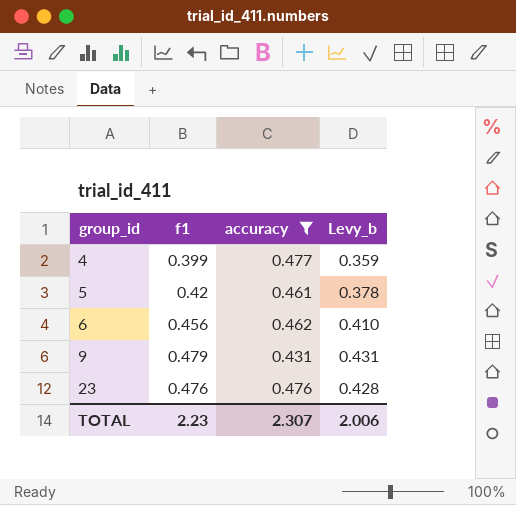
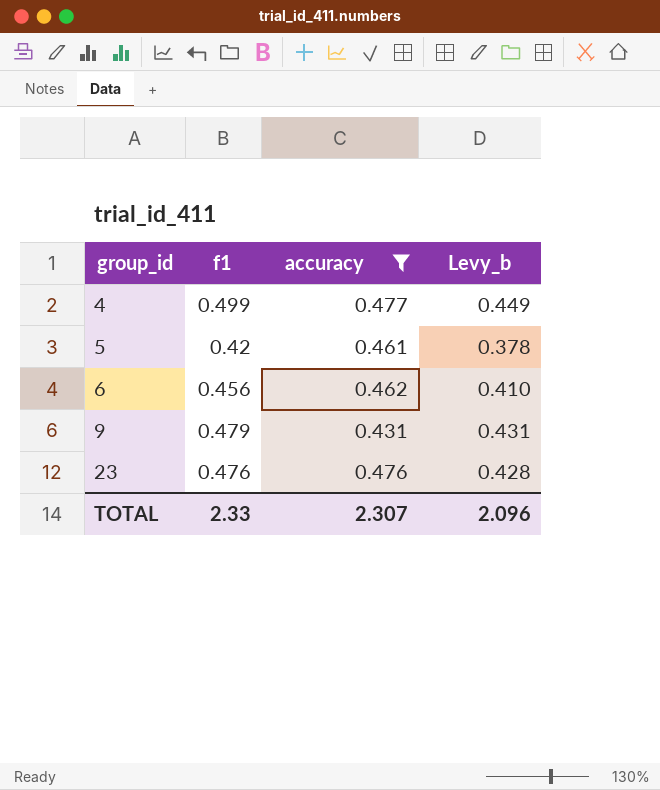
4 | f1: 0.399 -> 0.499
4 | Levy_b: 0.359 -> 0.449
TOTAL | f1: 2.23 -> 2.33
TOTAL | Levy_b: 2.006 -> 2.096

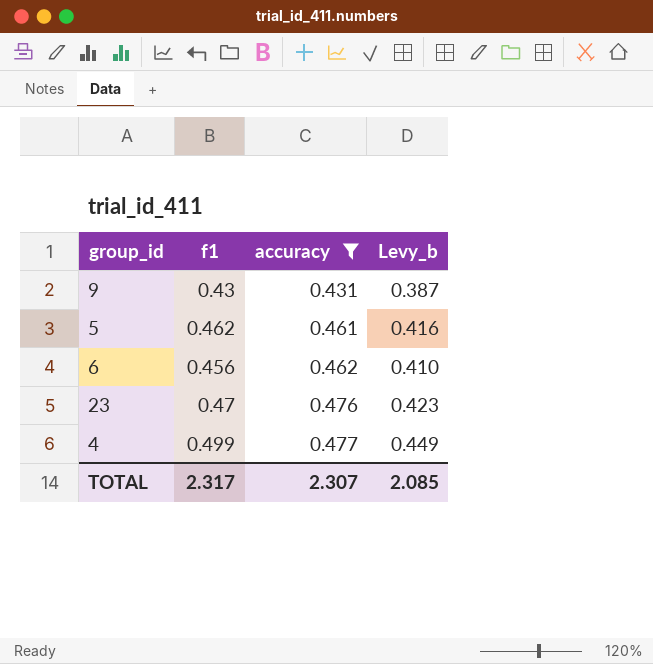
row order: group_id ascending -> accuracy ascending
9 | f1: 0.479 -> 0.43
9 | Levy_b: 0.431 -> 0.387
5 | f1: 0.42 -> 0.462
5 | Levy_b: 0.378 -> 0.416
23 | f1: 0.476 -> 0.47
23 | Levy_b: 0.428 -> 0.423
TOTAL | f1: 2.33 -> 2.317
TOTAL | Levy_b: 2.096 -> 2.085

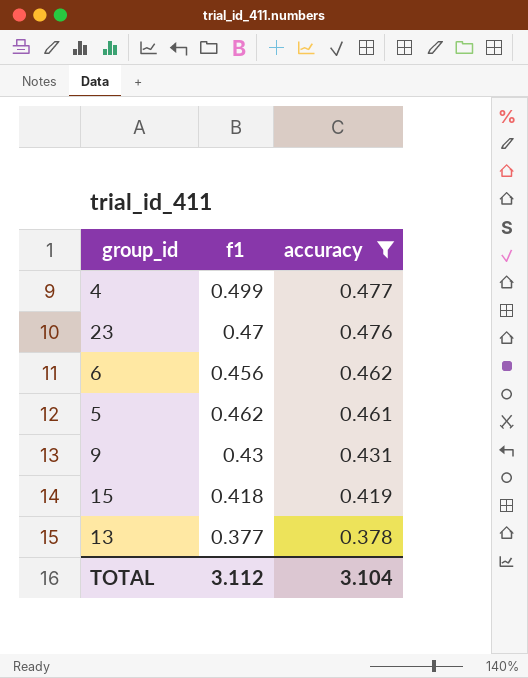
row order: accuracy ascending -> accuracy descending
column Levy_b | formula: [f1] * 0.9 -> none
row 15: none -> 0.418 | 0.419
row 13: none -> 0.377 | 0.378
TOTAL | f1: 2.317 -> 3.112
TOTAL | accuracy: 2.307 -> 3.104

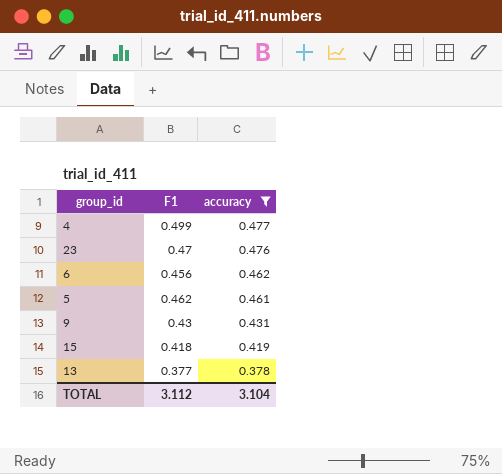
column name: f1 -> F1

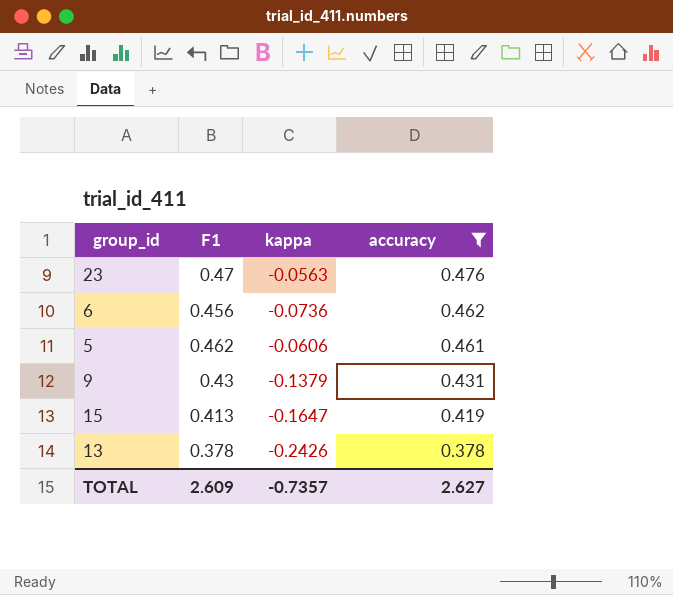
column kappa | position: none -> 3
row 4: 0.499 | 0.477 -> none
15 | F1: 0.418 -> 0.413
13 | F1: 0.377 -> 0.378
TOTAL | F1: 3.112 -> 2.609
TOTAL | accuracy: 3.104 -> 2.627

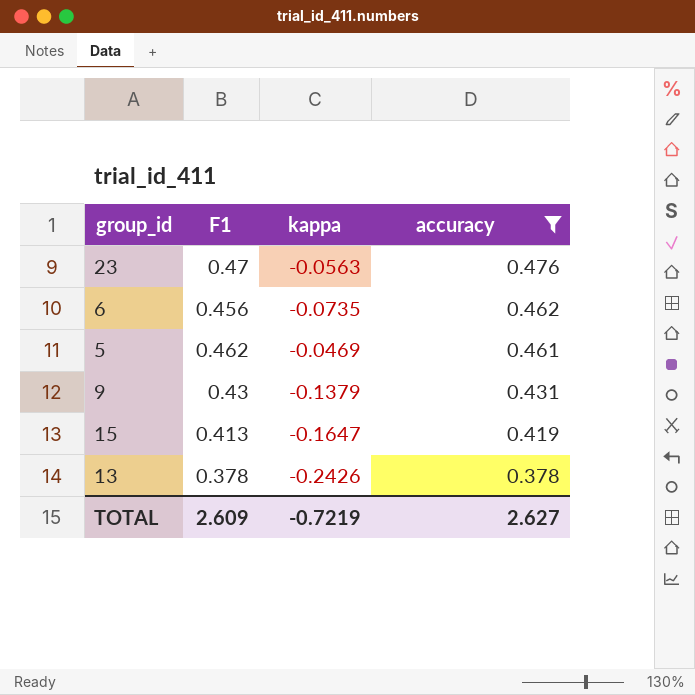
6 | kappa: -0.0736 -> -0.0735
5 | kappa: -0.0606 -> -0.0469
TOTAL | kappa: -0.7357 -> -0.7219

